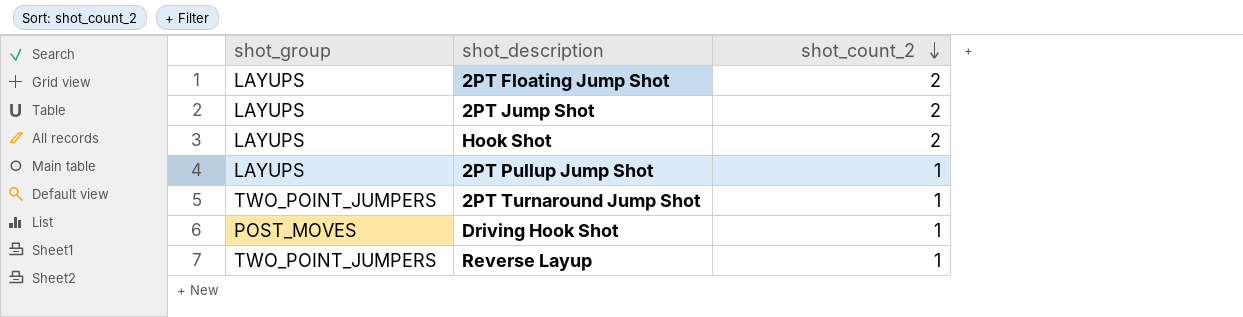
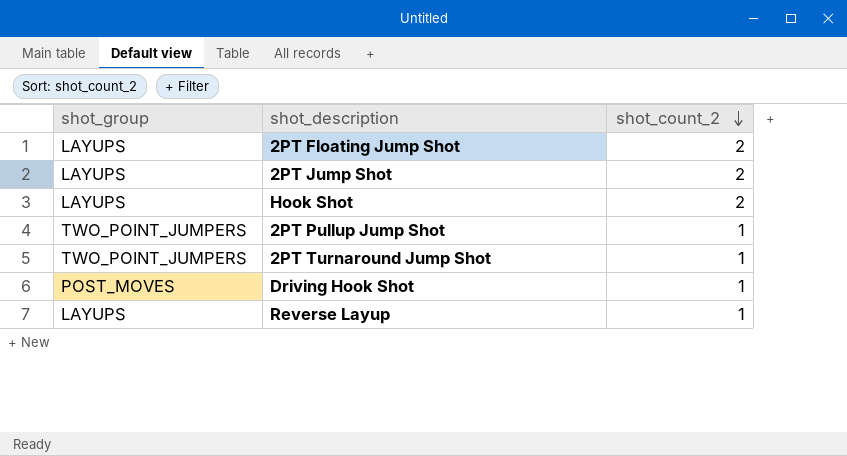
2PT Pullup Jump Shot | shot_group: LAYUPS -> TWO_POINT_JUMPERS
Reverse Layup | shot_group: TWO_POINT_JUMPERS -> LAYUPS

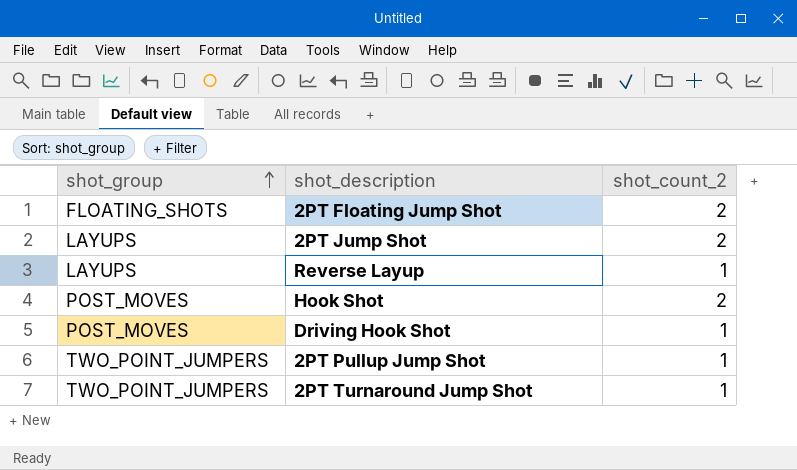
row order: shot_count_2 descending -> shot_group ascending
2PT Floating Jump Shot | shot_group: LAYUPS -> FLOATING_SHOTS
Hook Shot | shot_group: LAYUPS -> POST_MOVES

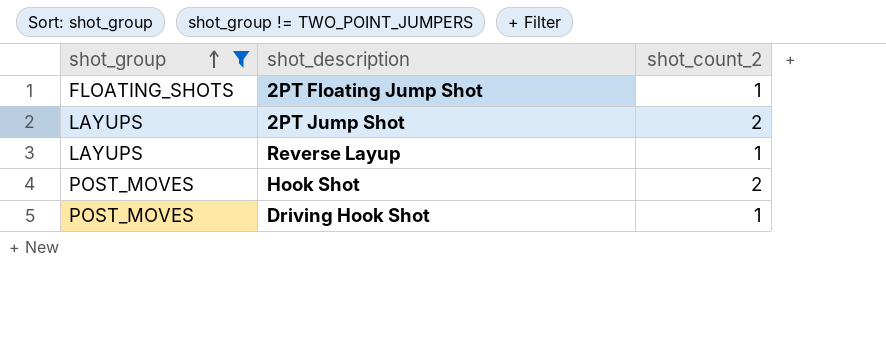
filter: none -> shot_group != TWO_POINT_JUMPERS
2PT Floating Jump Shot | shot_count_2: 2 -> 1

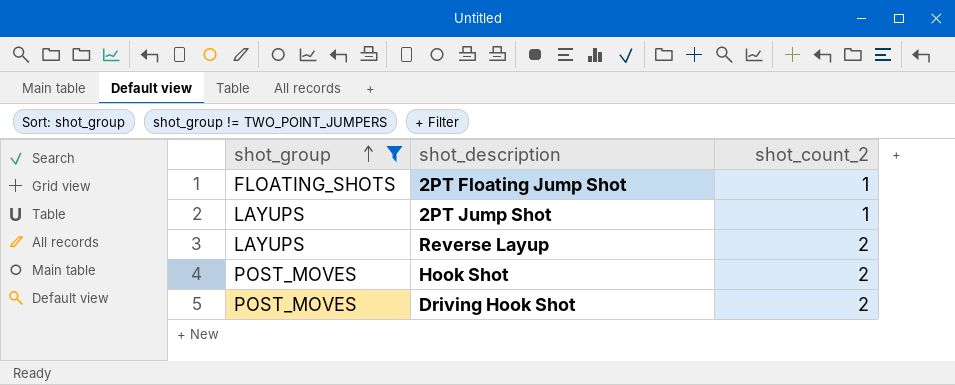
2PT Jump Shot | shot_count_2: 2 -> 1
Reverse Layup | shot_count_2: 1 -> 2
Driving Hook Shot | shot_count_2: 1 -> 2

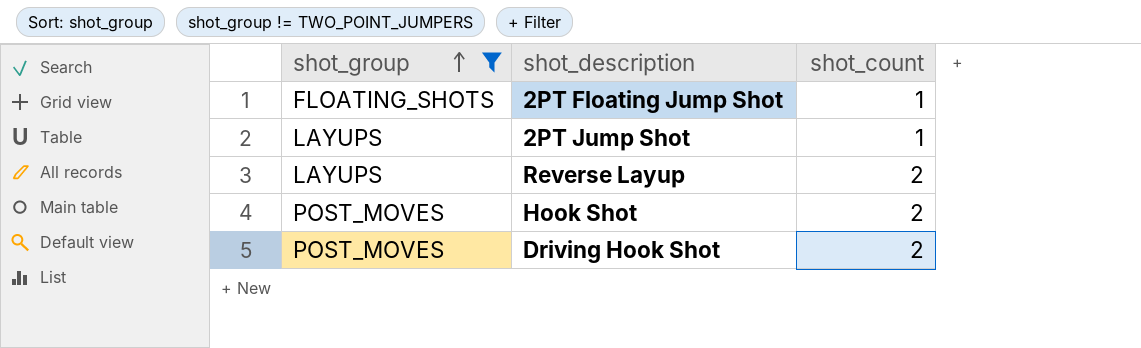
column name: shot_count_2 -> shot_count

